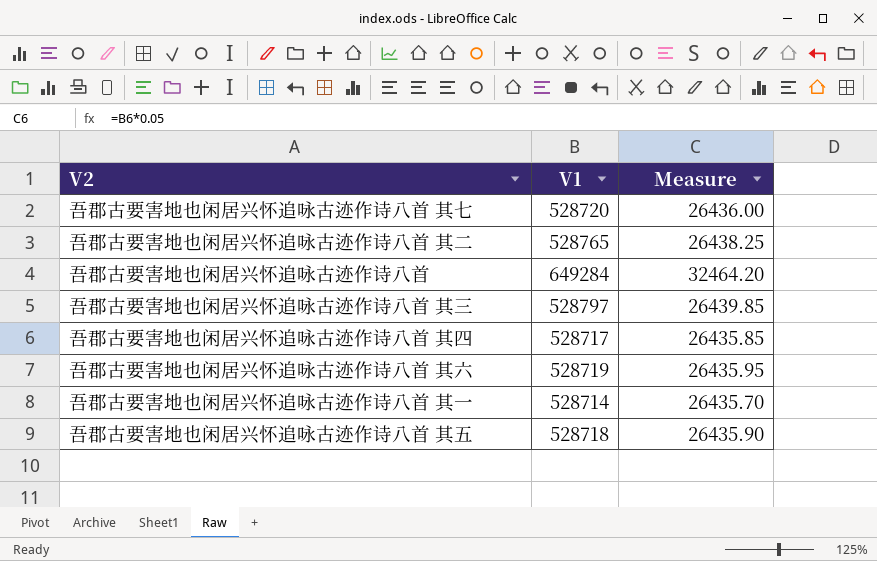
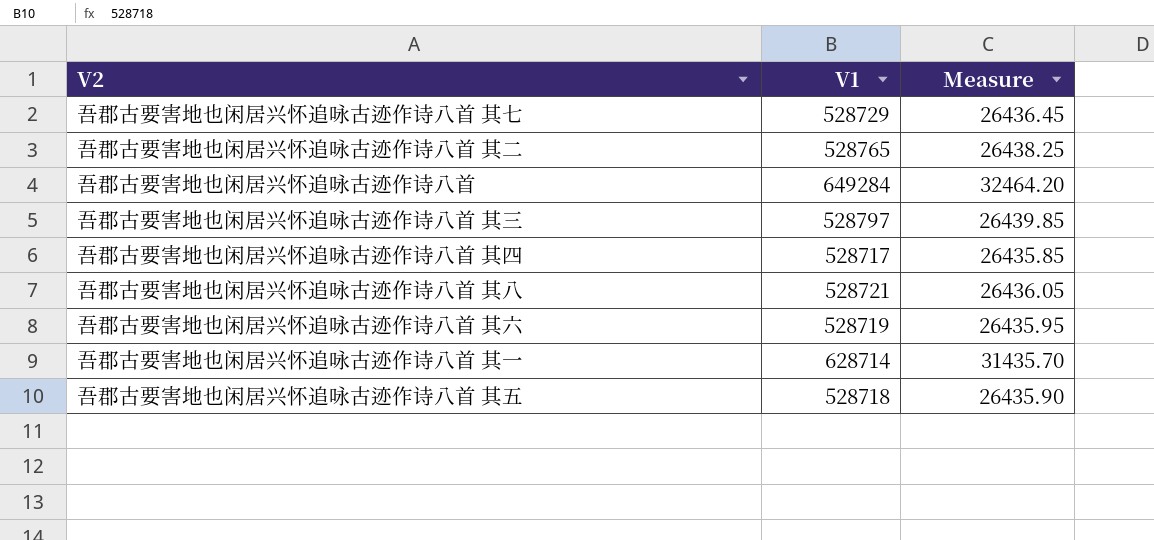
吾郡古要害地也闲居兴怀追咏古迹作诗八首 其七 | V1: 528720 -> 528729
吾郡古要害地也闲居兴怀追咏古迹作诗八首 其七 | Measure: 26436.00 -> 26436.45
row 吾郡古要害地也闲居兴怀追咏古迹作诗八首 其八: none -> 528721 | 26436.05
吾郡古要害地也闲居兴怀追咏古迹作诗八首 其一 | V1: 528714 -> 628714
吾郡古要害地也闲居兴怀追咏古迹作诗八首 其一 | Measure: 26435.70 -> 31435.70

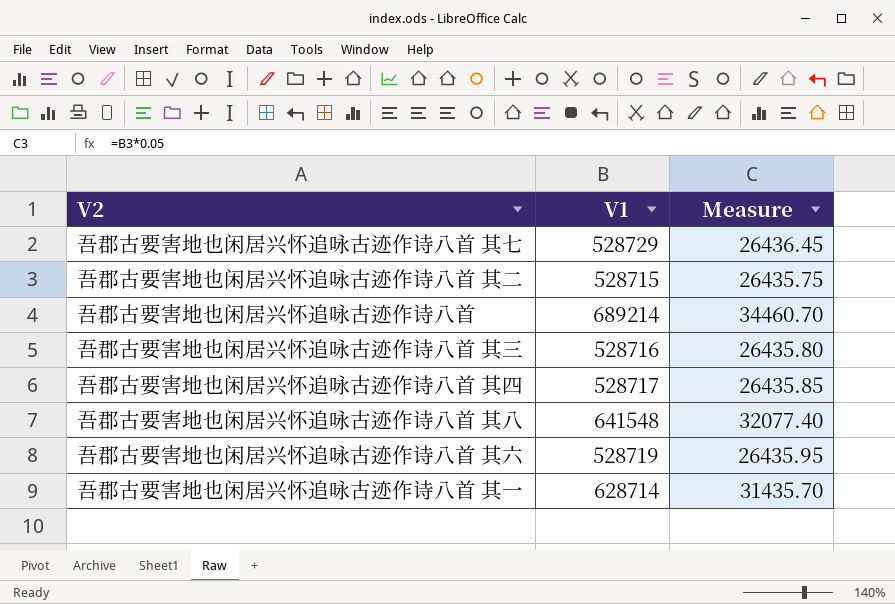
row 吾郡古要害地也闲居兴怀追咏古迹作诗八首 其五: 528718 | 26435.90 -> none
吾郡古要害地也闲居兴怀追咏古迹作诗八首 其二 | V1: 528765 -> 528715
吾郡古要害地也闲居兴怀追咏古迹作诗八首 其二 | Measure: 26438.25 -> 26435.75
吾郡古要害地也闲居兴怀追咏古迹作诗八首 | V1: 649284 -> 689214
吾郡古要害地也闲居兴怀追咏古迹作诗八首 | Measure: 32464.20 -> 34460.70
吾郡古要害地也闲居兴怀追咏古迹作诗八首 其三 | V1: 528797 -> 528716
吾郡古要害地也闲居兴怀追咏古迹作诗八首 其三 | Measure: 26439.85 -> 26435.80
吾郡古要害地也闲居兴怀追咏古迹作诗八首 其八 | V1: 528721 -> 641548
吾郡古要害地也闲居兴怀追咏古迹作诗八首 其八 | Measure: 26436.05 -> 32077.40

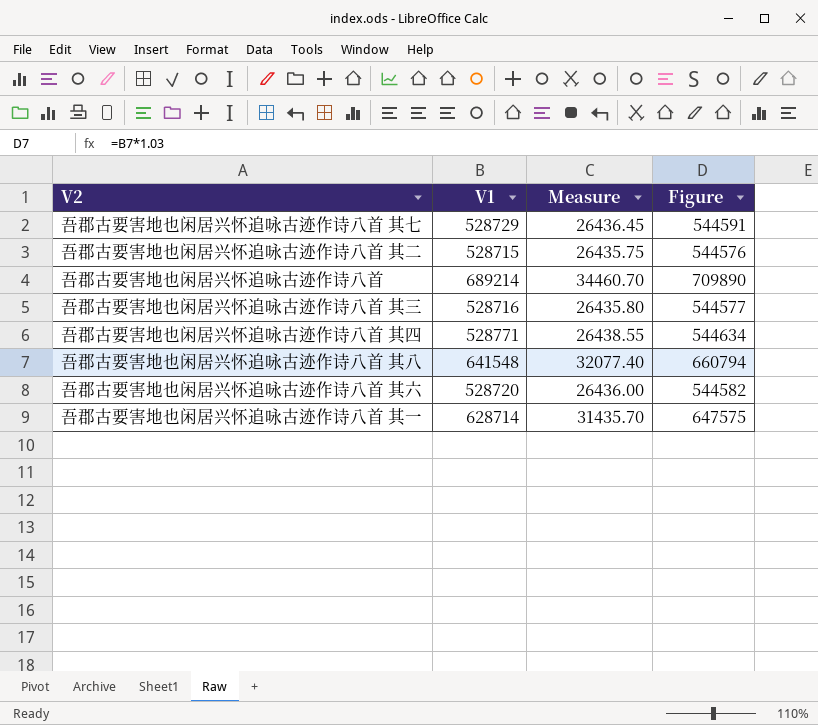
column Figure | formula: none -> [V1] * 1.03
吾郡古要害地也闲居兴怀追咏古迹作诗八首 其四 | V1: 528717 -> 528771
吾郡古要害地也闲居兴怀追咏古迹作诗八首 其四 | Measure: 26435.85 -> 26438.55
吾郡古要害地也闲居兴怀追咏古迹作诗八首 其六 | V1: 528719 -> 528720
吾郡古要害地也闲居兴怀追咏古迹作诗八首 其六 | Measure: 26435.95 -> 26436.00

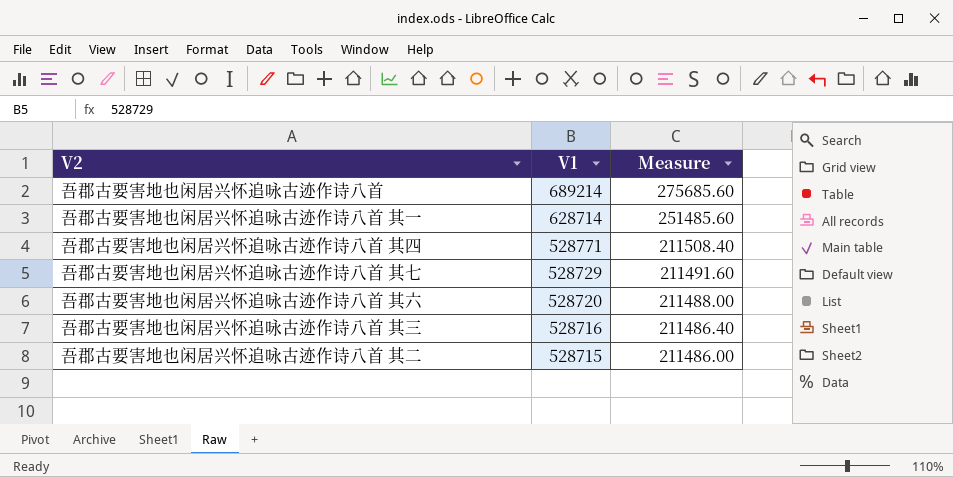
row order: none -> V1 descending
column Figure | formula: [V1] * 1.03 -> none
column Measure | formula: [V1] * 0.05 -> [V1] * 0.4
row 吾郡古要害地也闲居兴怀追咏古迹作诗八首 其八: 641548 | 32077.40 | 660794 -> none

